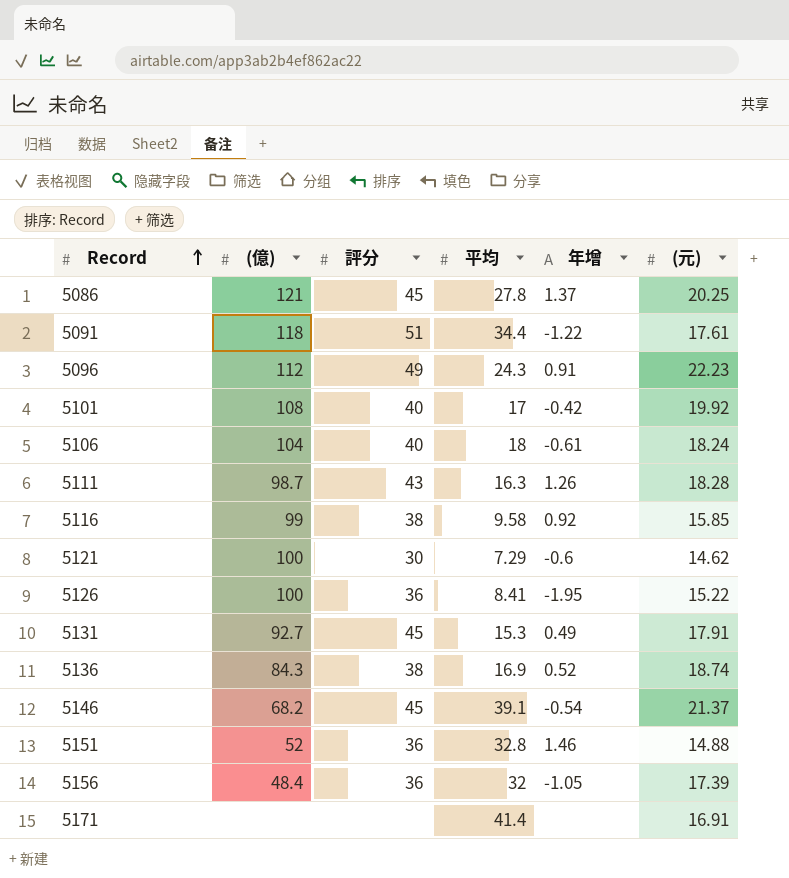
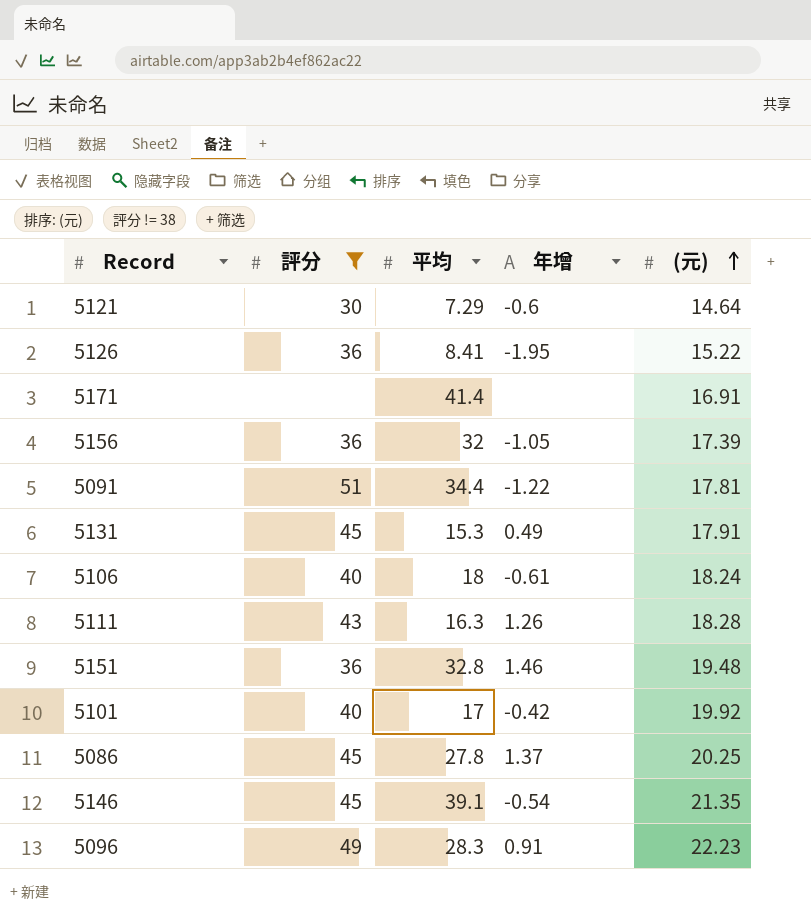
filter: none -> 評分 != 38
row order: Record ascending -> (元) ascending
column (億) | position: 2 -> none
5121 | (元): 14.62 -> 14.64
5091 | (元): 17.61 -> 17.81
5151 | (元): 14.88 -> 19.48
5146 | (元): 21.37 -> 21.35
5096 | 平均: 24.3 -> 28.3

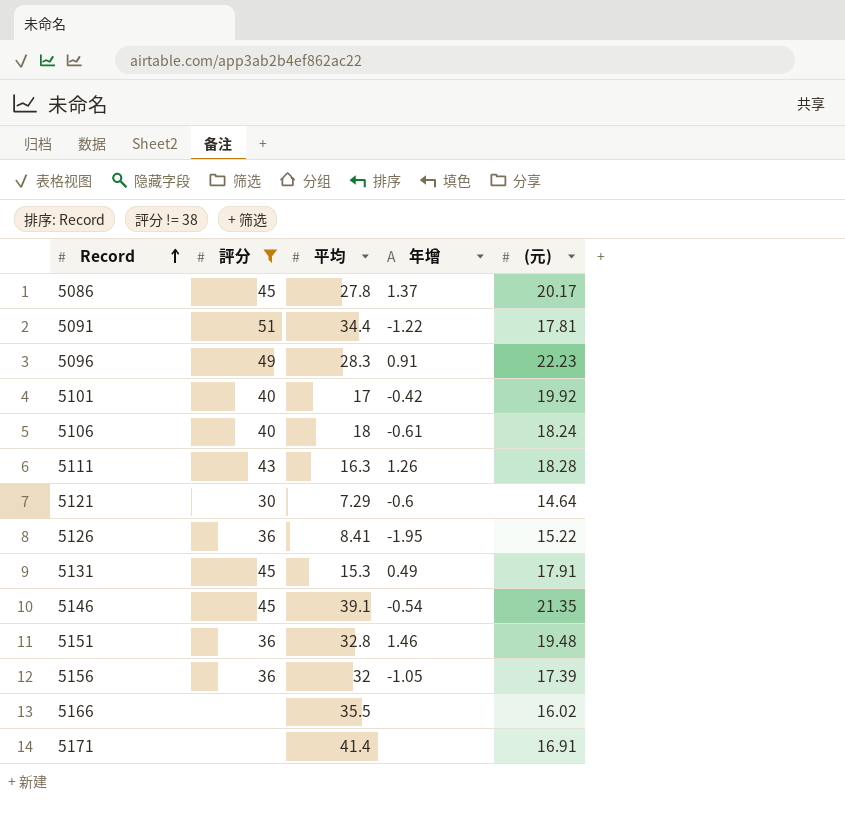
row order: (元) ascending -> Record ascending
5086 | (元): 20.25 -> 20.17
row 5166: none -> none | 35.5 | none | 16.02

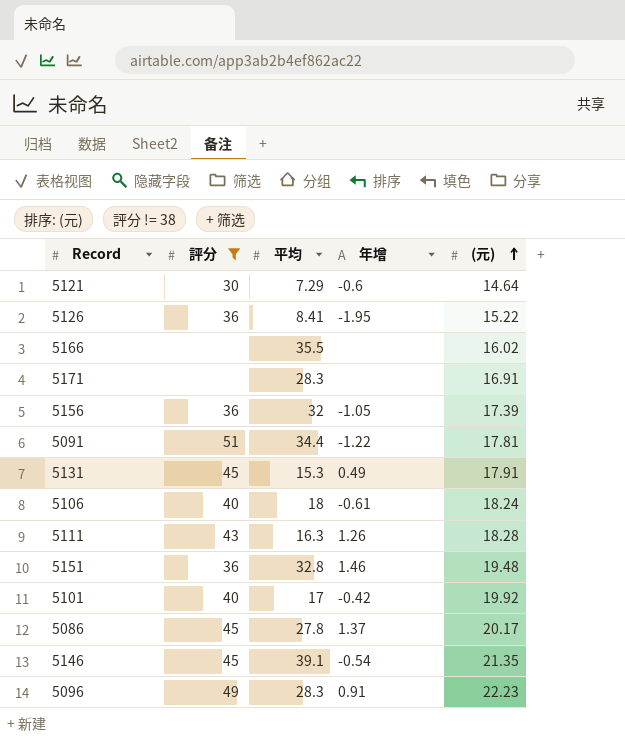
row order: Record ascending -> (元) ascending
5171 | 平均: 41.4 -> 28.3

